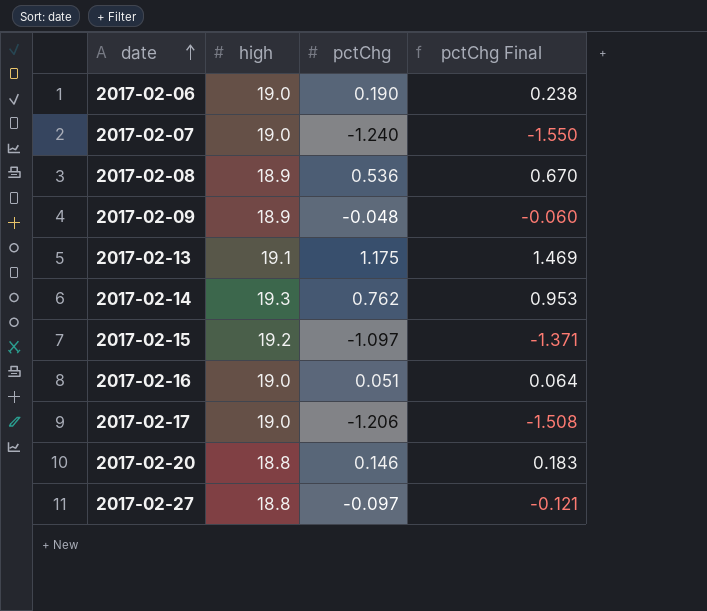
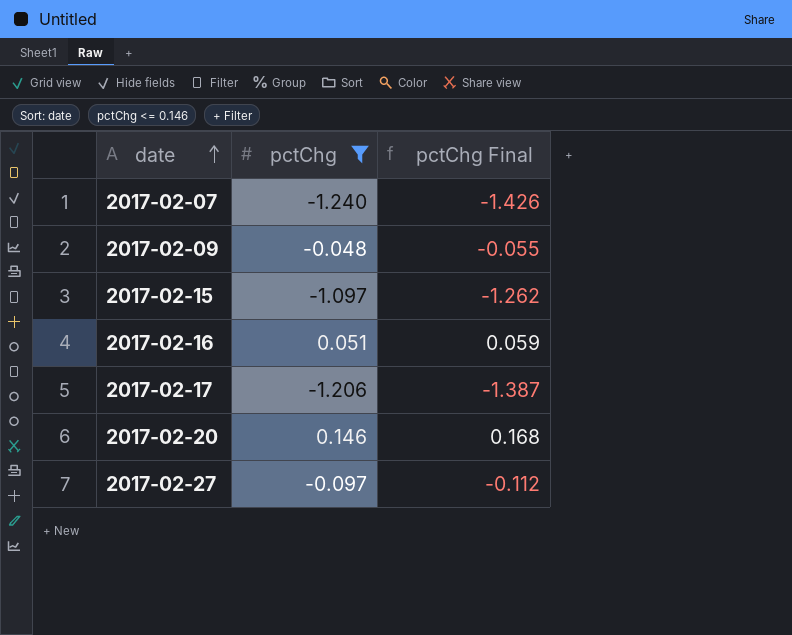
filter: none -> pctChg <= 0.146
column high | position: 2 -> none
column pctChg Final | formula: [pctChg] * 1.25 -> [pctChg] * 1.15

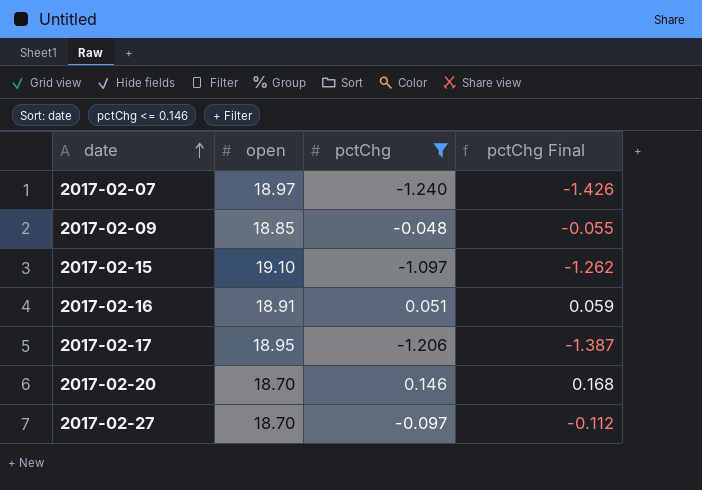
column open | position: none -> 2

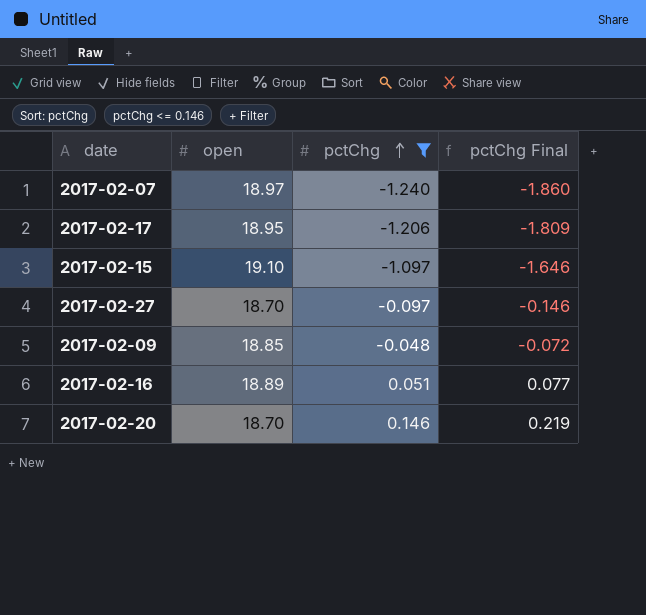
row order: date ascending -> pctChg ascending
column pctChg Final | formula: [pctChg] * 1.15 -> [pctChg] * 1.5
2017-02-16 | open: 18.91 -> 18.89

